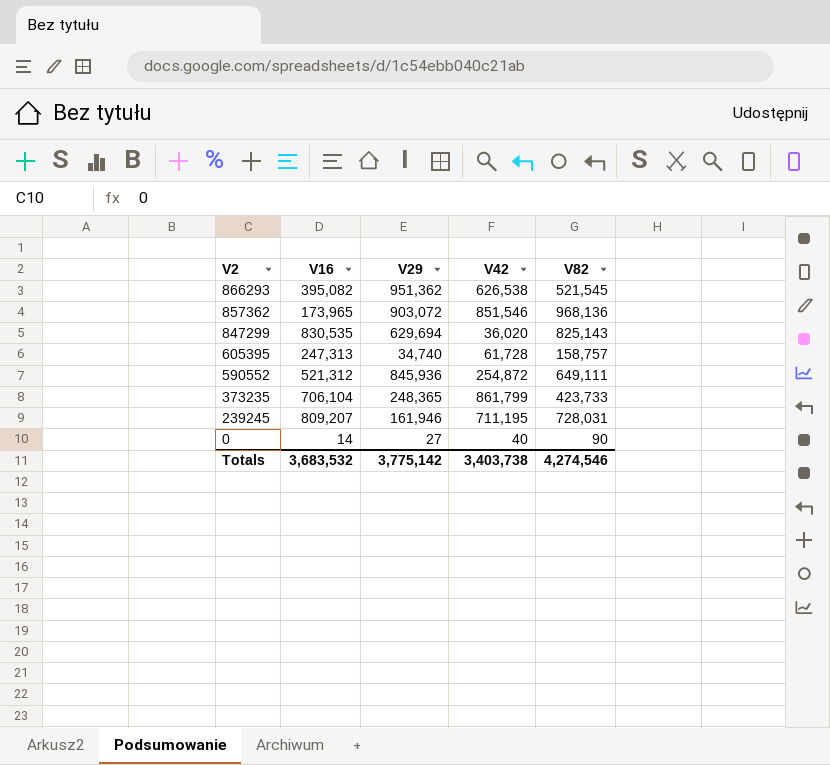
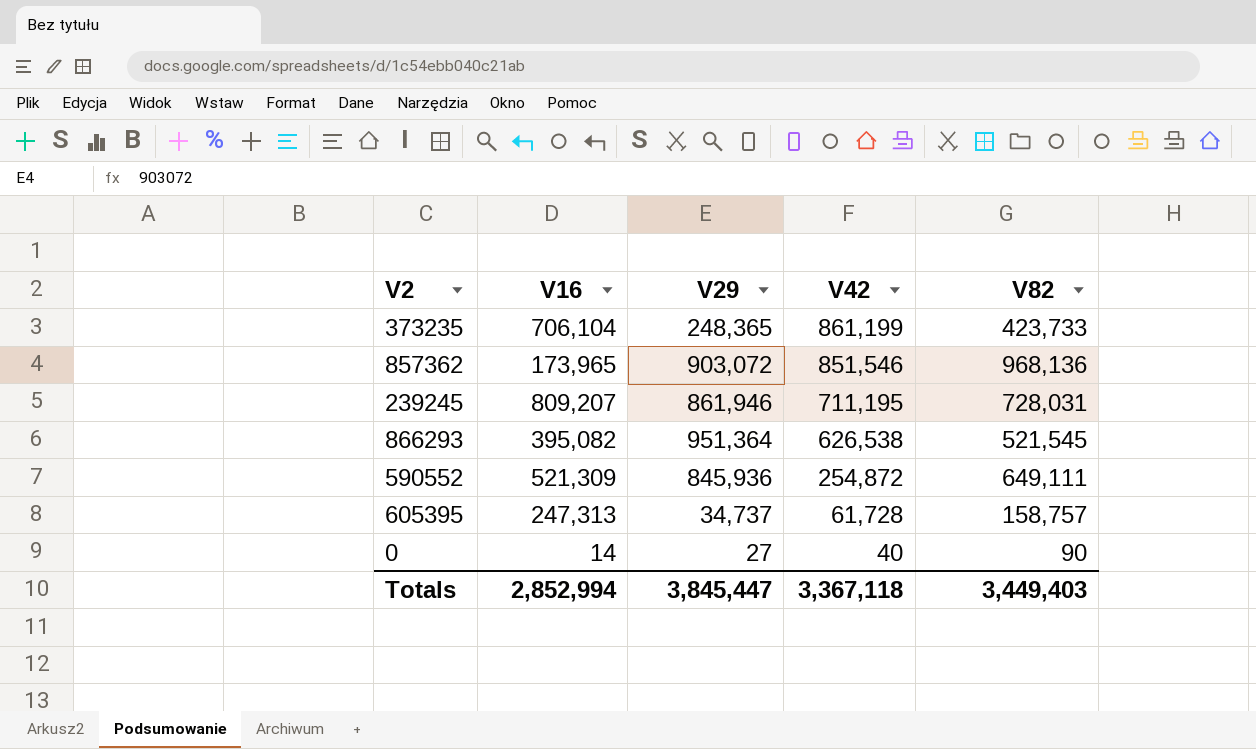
row order: V2 descending -> V42 descending
row 847299: 830,535 | 629,694 | 36,020 | 825,143 -> none
373235 | V42: 861,799 -> 861,199
239245 | V29: 161,946 -> 861,946
866293 | V29: 951,362 -> 951,364
590552 | V16: 521,312 -> 521,309
605395 | V29: 34,740 -> 34,737
Totals | V16: 3,683,532 -> 2,852,994
Totals | V29: 3,775,142 -> 3,845,447
Totals | V42: 3,403,738 -> 3,367,118
Totals | V82: 4,274,546 -> 3,449,403

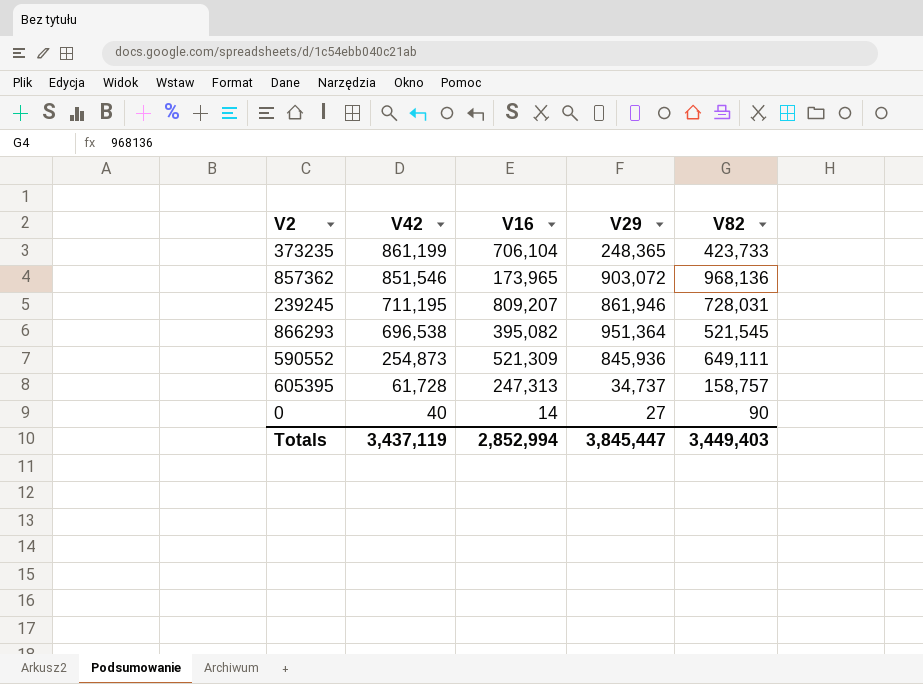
column V42 | position: 4 -> 2
866293 | V42: 626,538 -> 696,538
590552 | V42: 254,872 -> 254,873
Totals | V42: 3,367,118 -> 3,437,119

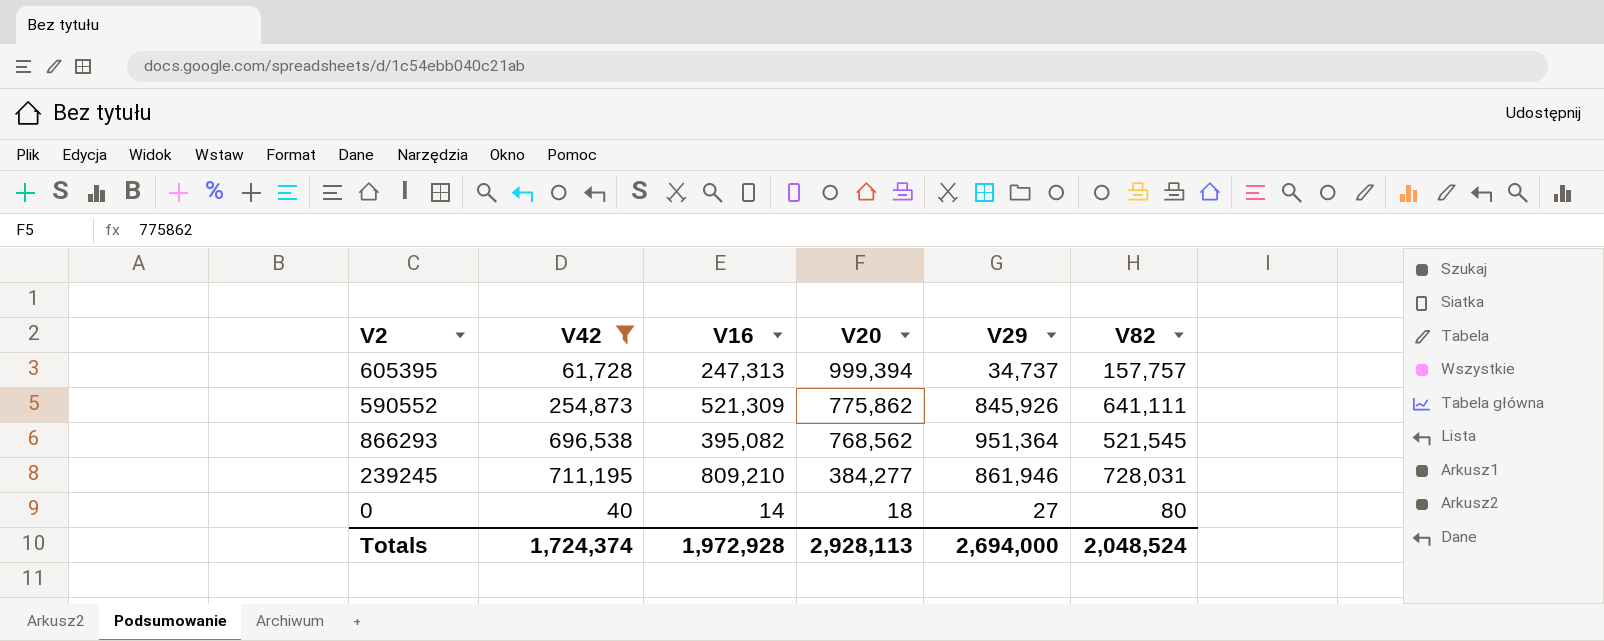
filter: none -> V42 <= 711,195
row order: V42 descending -> V20 descending
column V20 | position: none -> 4
605395 | V82: 158,757 -> 157,757
590552 | V29: 845,936 -> 845,926
590552 | V82: 649,111 -> 641,111
239245 | V16: 809,207 -> 809,210
0 | V82: 90 -> 80
Totals | V42: 3,437,119 -> 1,724,374
Totals | V16: 2,852,994 -> 1,972,928
Totals | V29: 3,845,447 -> 2,694,000
Totals | V82: 3,449,403 -> 2,048,524

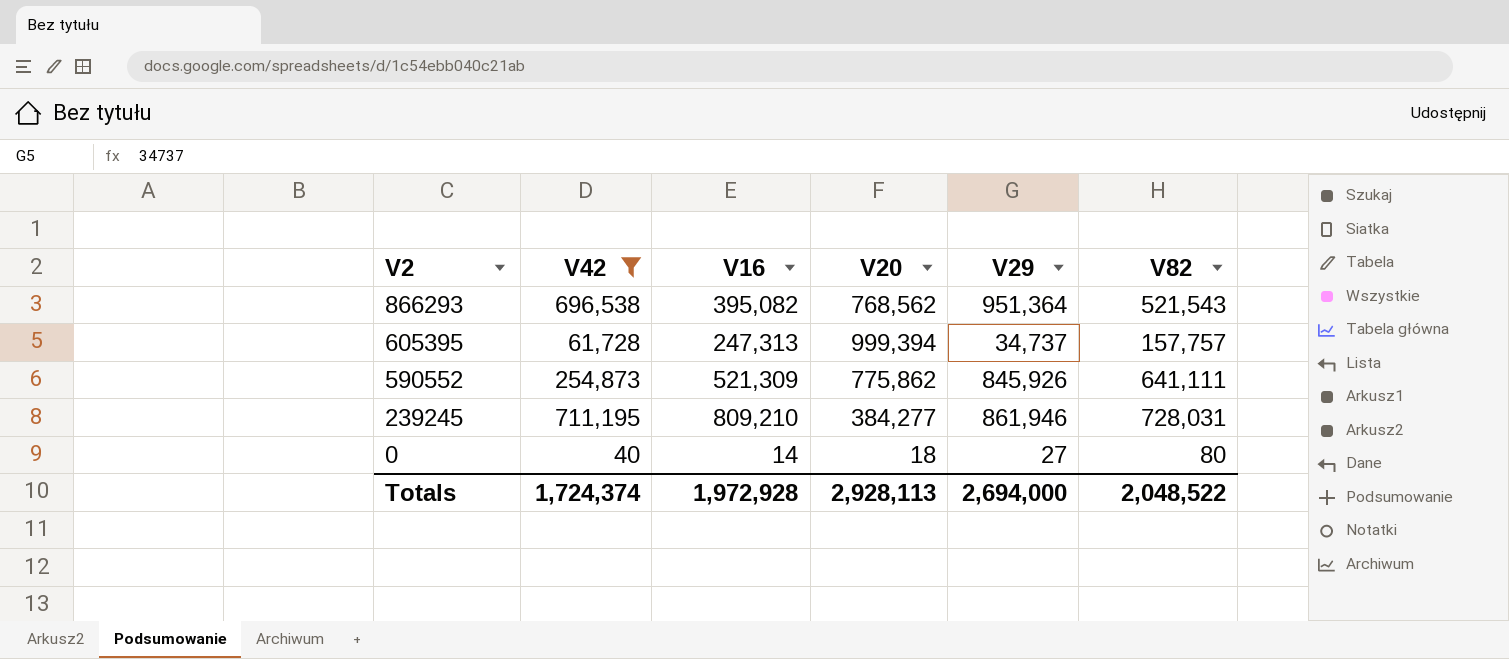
row order: V20 descending -> V2 descending
866293 | V82: 521,545 -> 521,543
Totals | V82: 2,048,524 -> 2,048,522

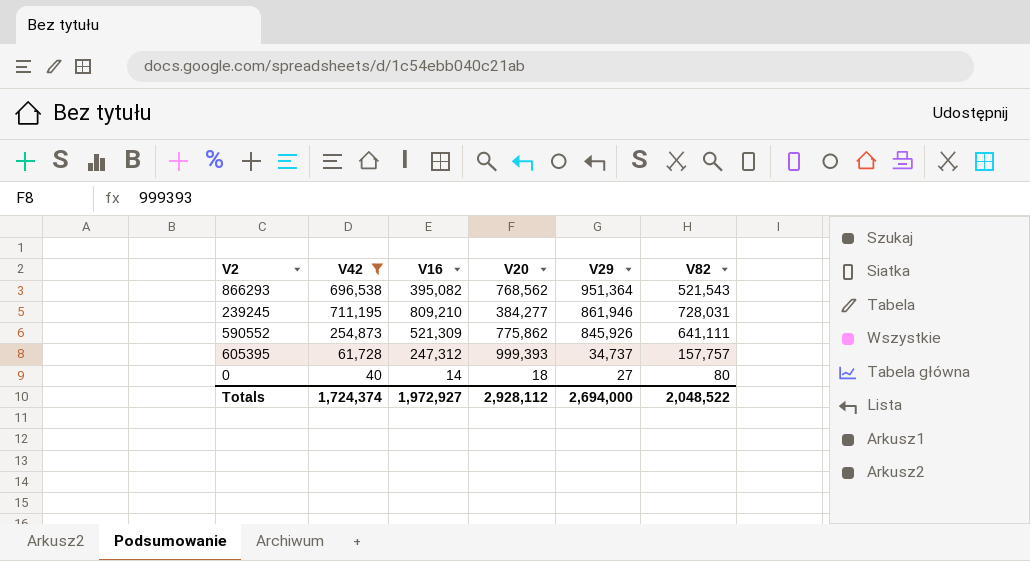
row order: V2 descending -> V29 descending
605395 | V16: 247,313 -> 247,312
605395 | V20: 999,394 -> 999,393
Totals | V16: 1,972,928 -> 1,972,927
Totals | V20: 2,928,113 -> 2,928,112

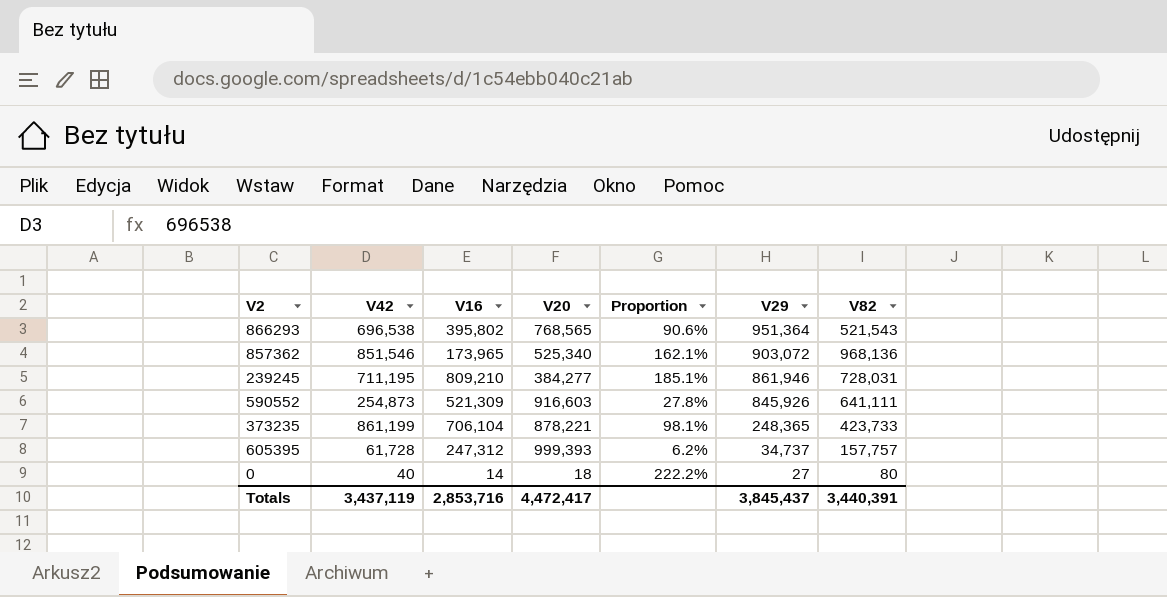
filter: V42 <= 711,195 -> none
column Proportion | formula: none -> [V42] / [V20]
866293 | V16: 395,082 -> 395,802
866293 | V20: 768,562 -> 768,565
590552 | V20: 775,862 -> 916,603
Totals | V42: 1,724,374 -> 3,437,119
Totals | V16: 1,972,927 -> 2,853,716
Totals | V20: 2,928,112 -> 4,472,417
Totals | V29: 2,694,000 -> 3,845,437
Totals | V82: 2,048,522 -> 3,440,391

